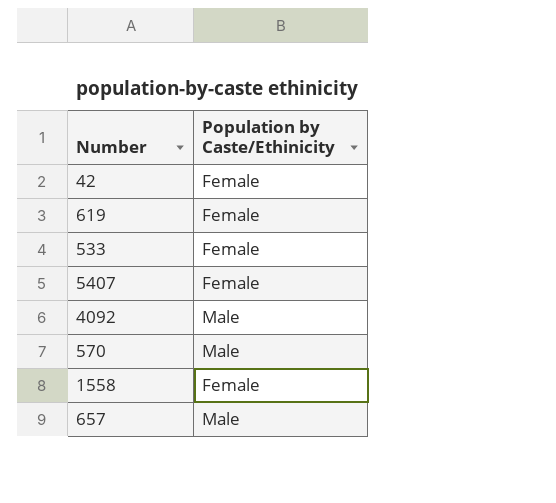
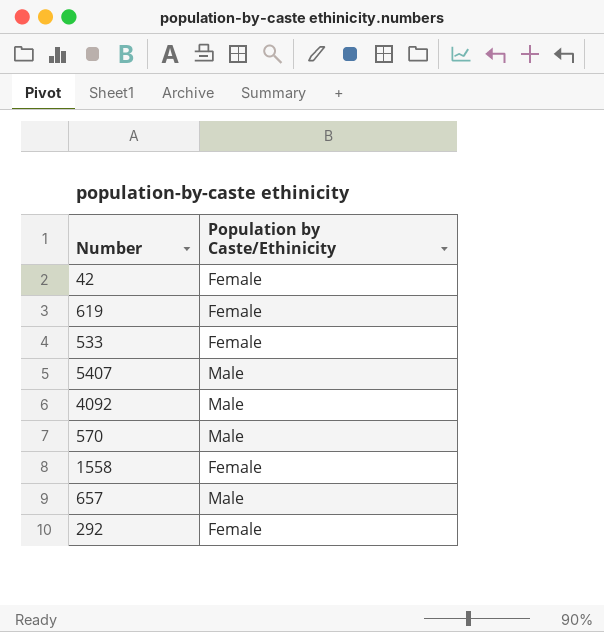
5407 | Population by Caste/Ethinicity: Female -> Male
row 292: none -> Female

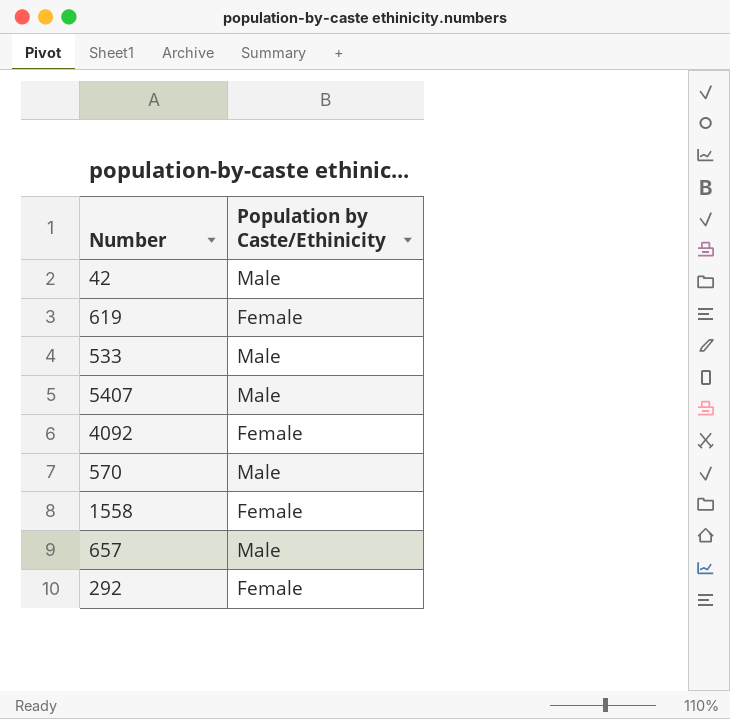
42 | Population by Caste/Ethinicity: Female -> Male
533 | Population by Caste/Ethinicity: Female -> Male
4092 | Population by Caste/Ethinicity: Male -> Female

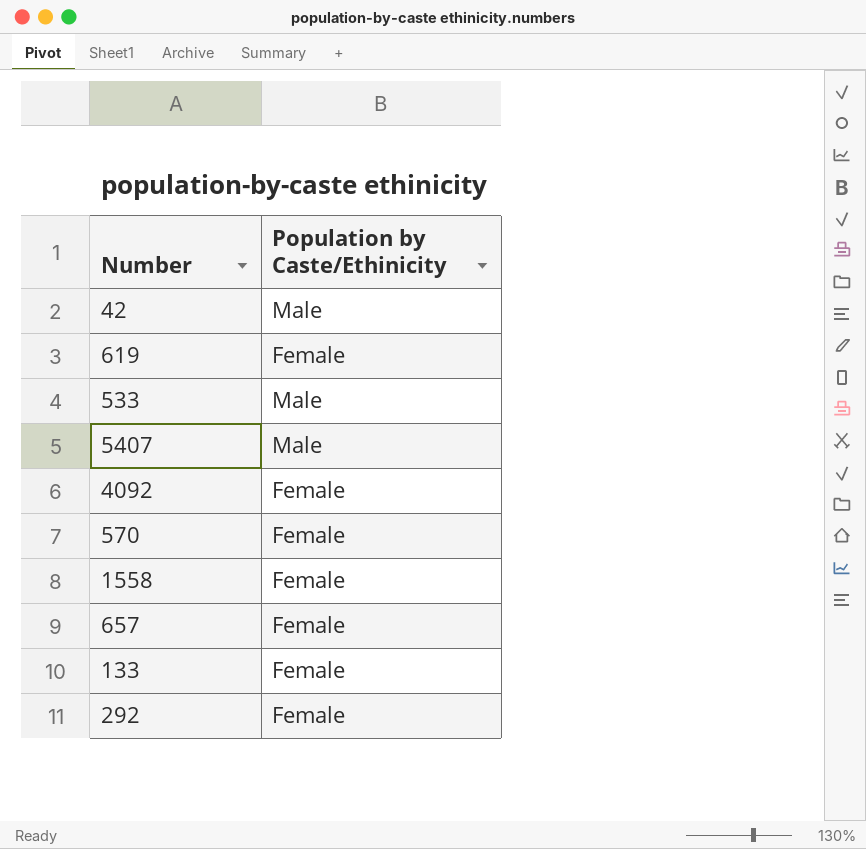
570 | Population by Caste/Ethinicity: Male -> Female
657 | Population by Caste/Ethinicity: Male -> Female
row 133: none -> Female

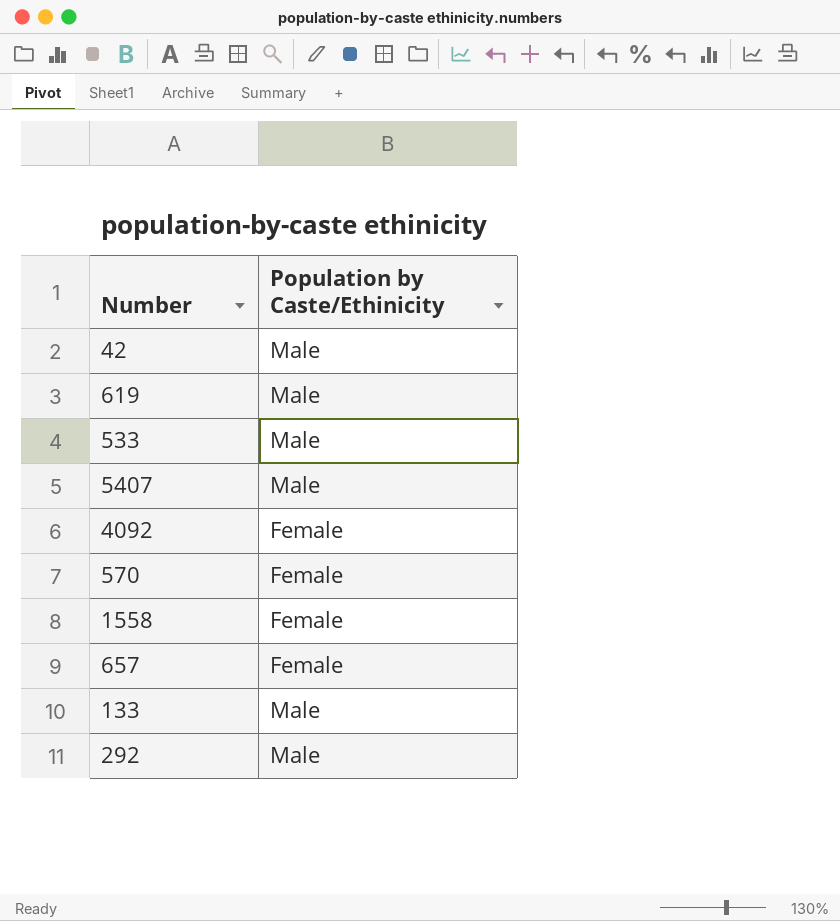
619 | Population by Caste/Ethinicity: Female -> Male
133 | Population by Caste/Ethinicity: Female -> Male
292 | Population by Caste/Ethinicity: Female -> Male

